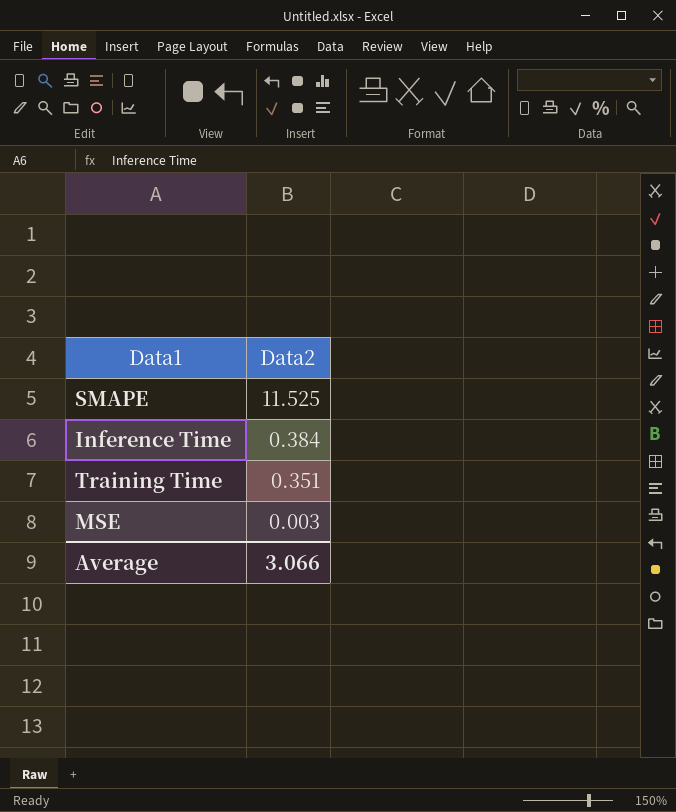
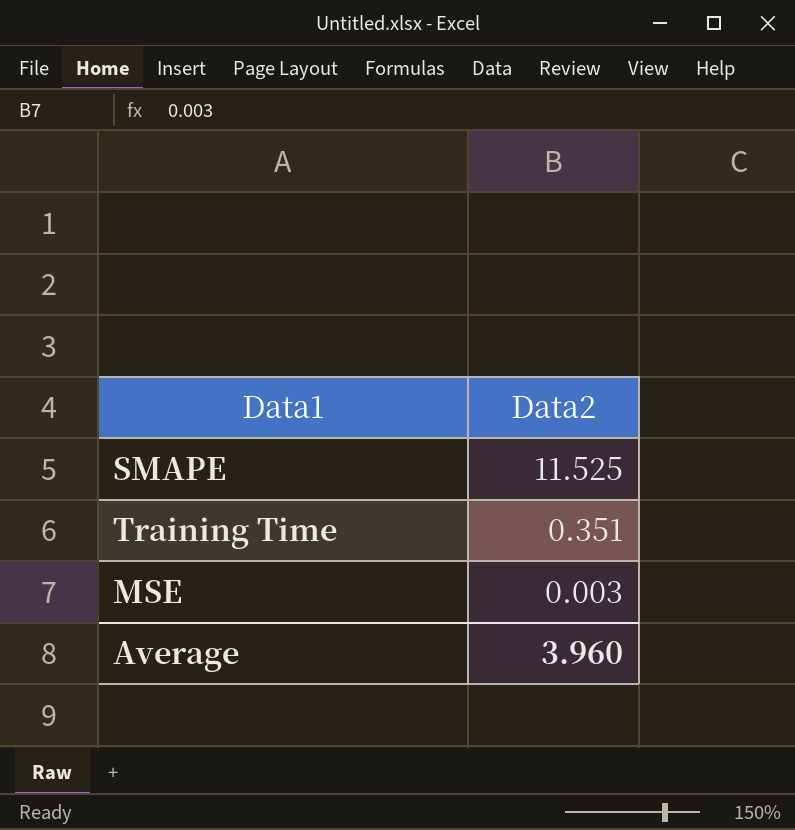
row Inference Time: 0.384 -> none
Average | Data2: 3.066 -> 3.960

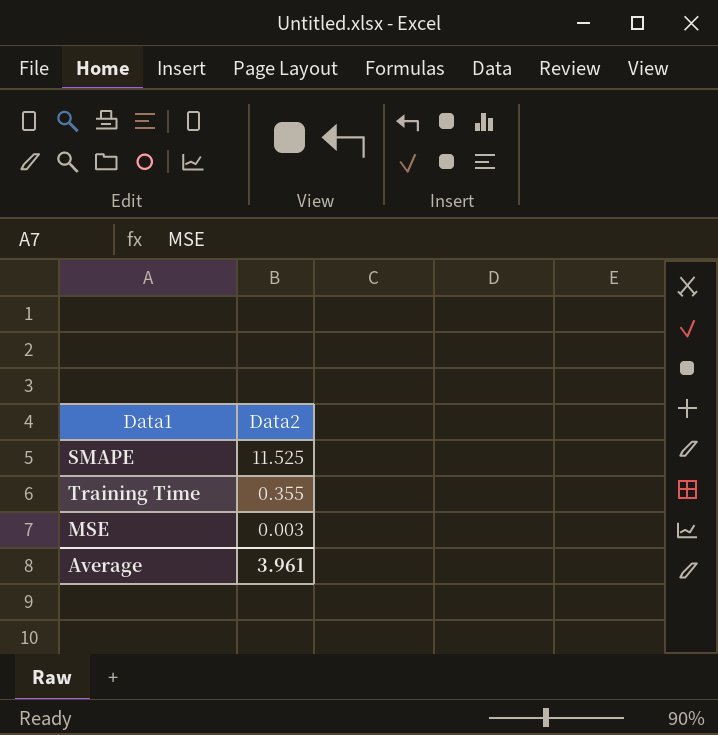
Training Time | Data2: 0.351 -> 0.355
Average | Data2: 3.960 -> 3.961

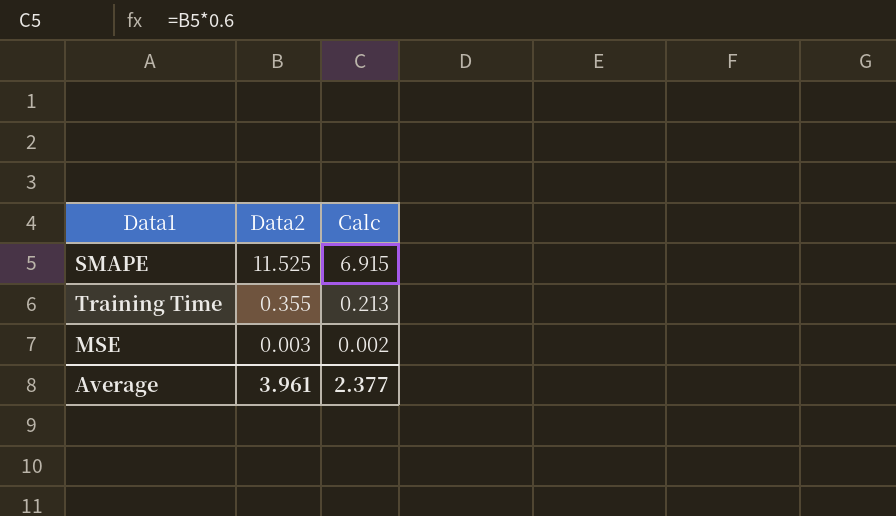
column Calc | formula: none -> [Data2] * 0.6

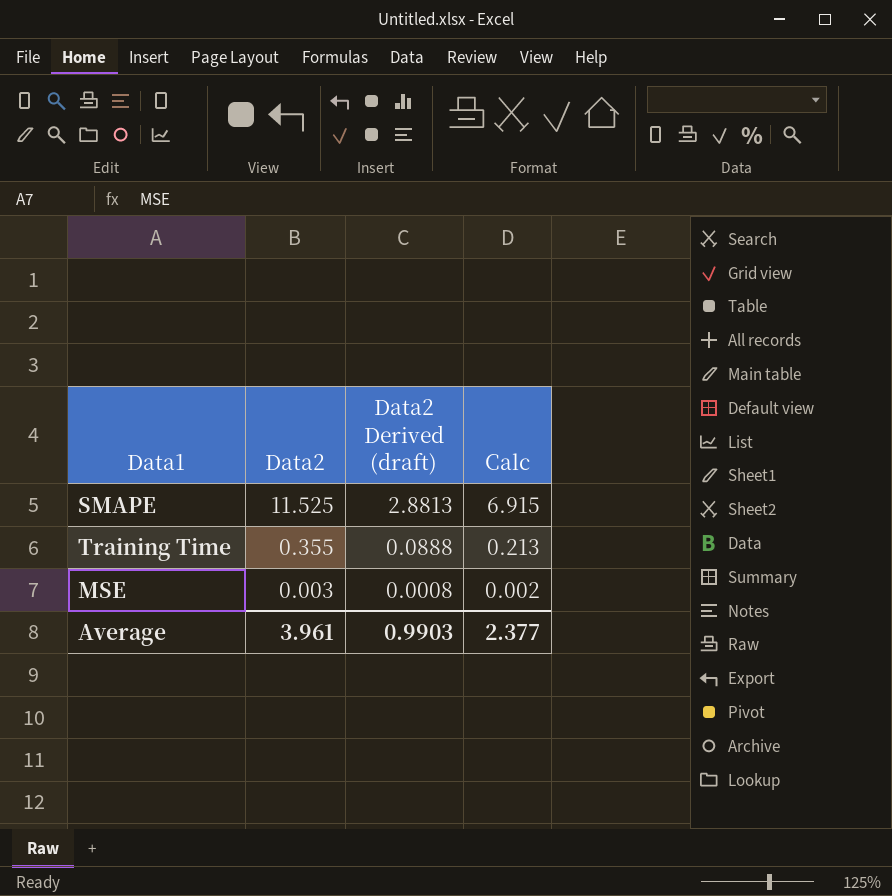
column Data2 Derived (draft) | formula: none -> [Data2] * 0.25

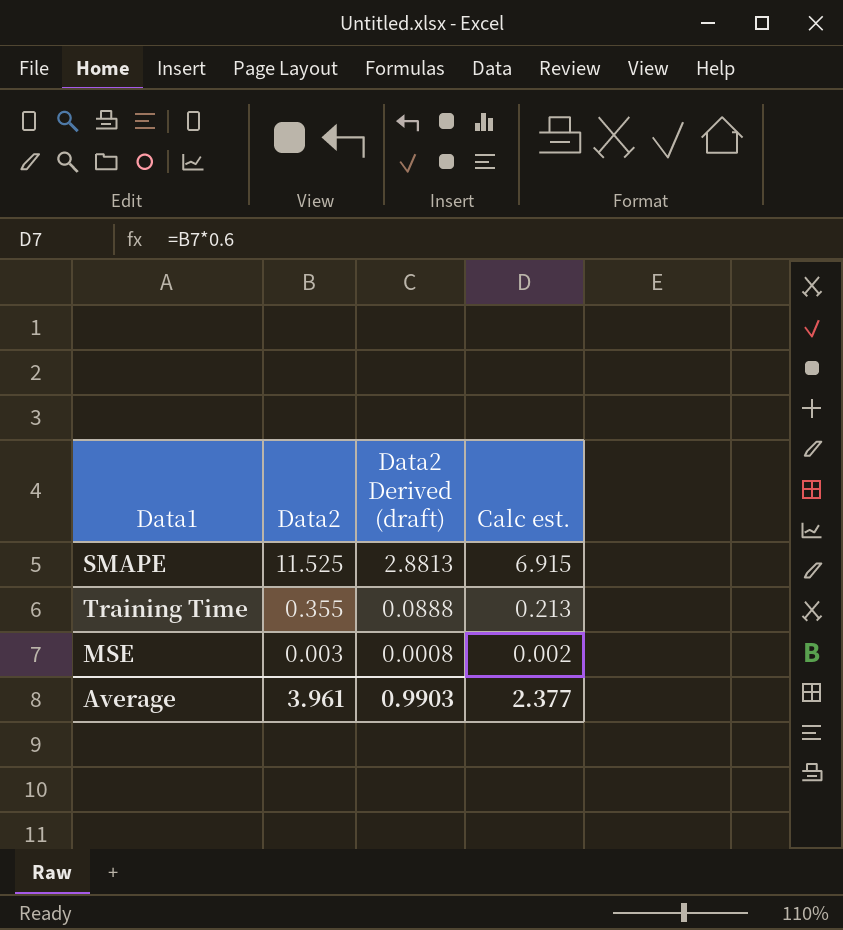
column name: Calc -> Calc est.

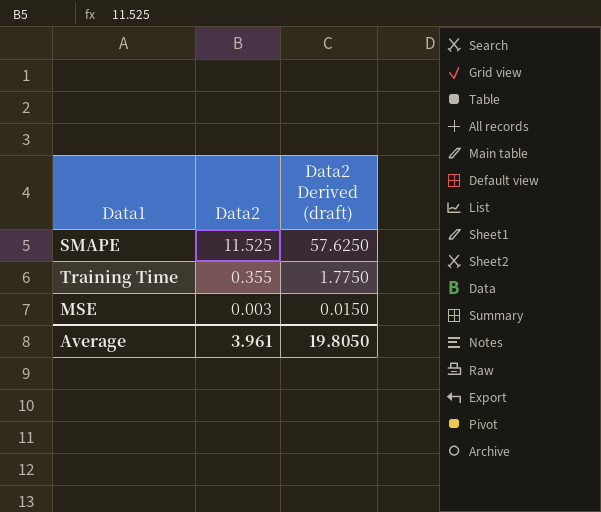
column Calc est. | formula: [Data2] * 0.6 -> none
column Data2 Derived (draft) | formula: [Data2] * 0.25 -> [Data2] * 5
Average | Data2 Derived (draft): 0.9903 -> 19.8050

